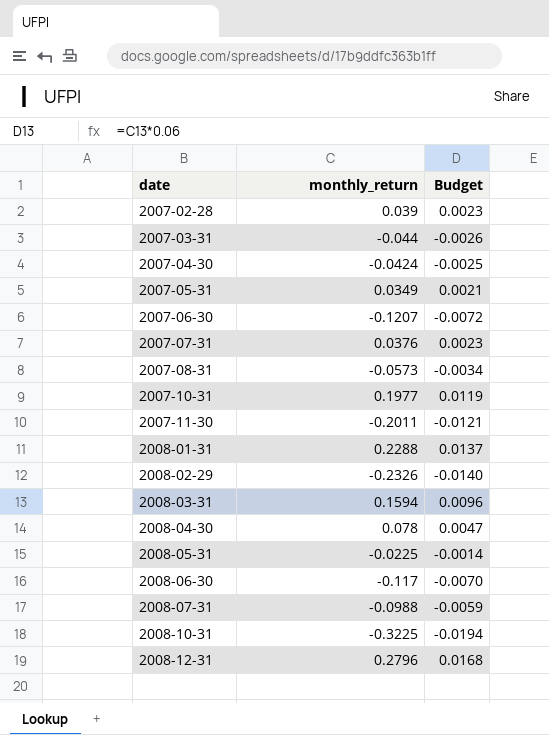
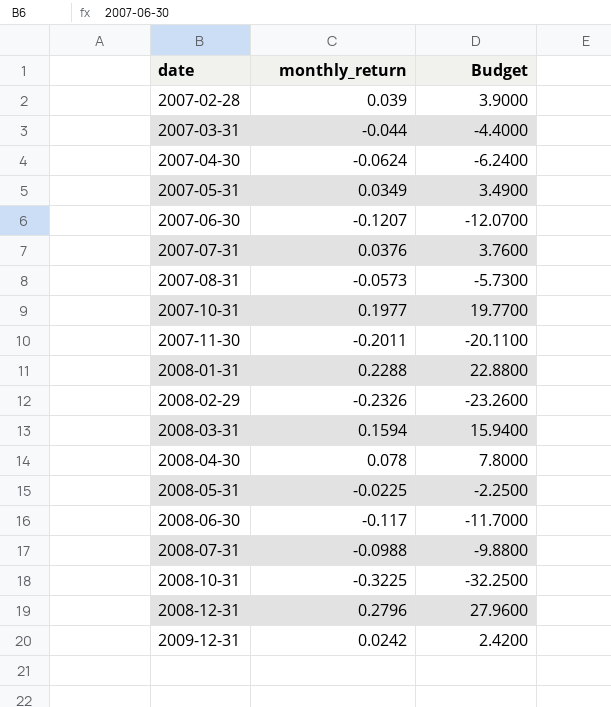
column Budget | formula: [monthly_return] * 0.06 -> [monthly_return] * 100
2007-04-30 | monthly_return: -0.0424 -> -0.0624
row 2009-12-31: none -> 0.0242 | 2.4200

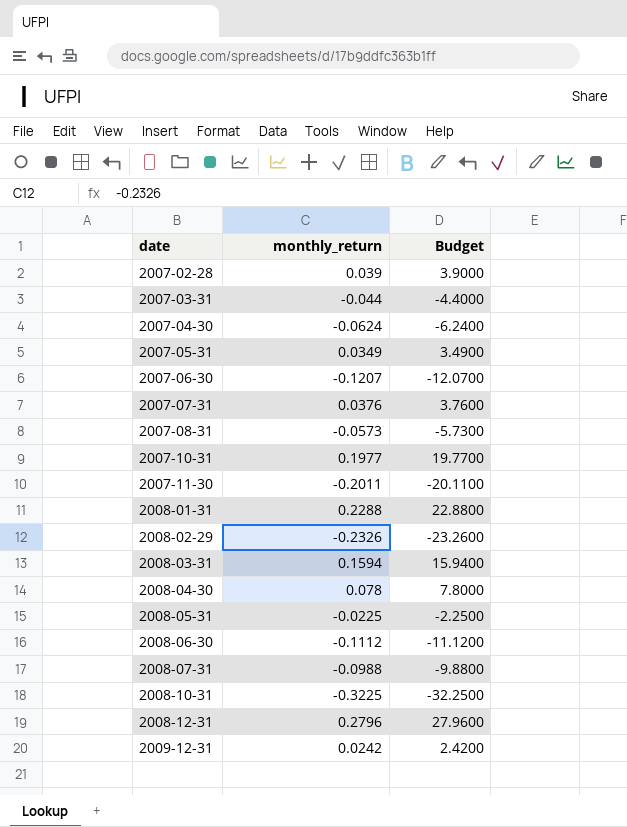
2008-06-30 | monthly_return: -0.117 -> -0.1112
2008-06-30 | Budget: -11.7000 -> -11.1200

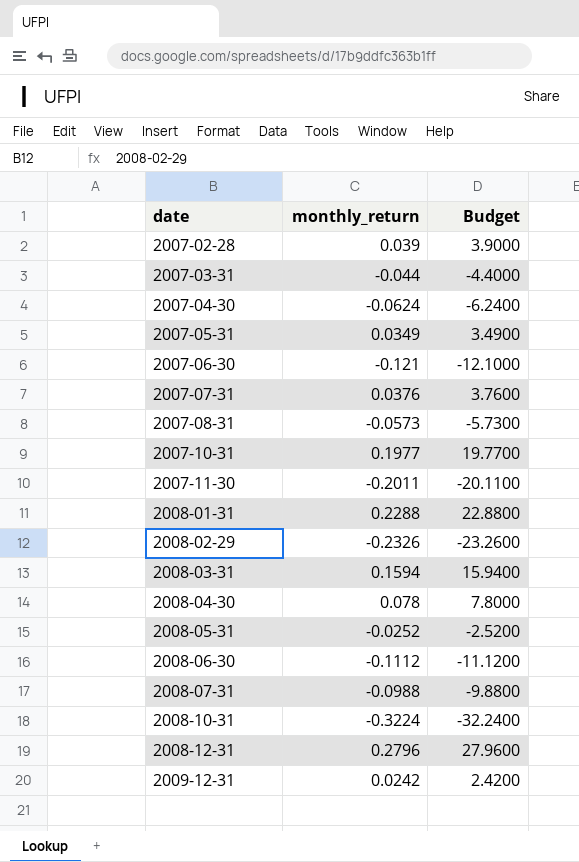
2007-06-30 | monthly_return: -0.1207 -> -0.121
2007-06-30 | Budget: -12.0700 -> -12.1000
2008-05-31 | monthly_return: -0.0225 -> -0.0252
2008-05-31 | Budget: -2.2500 -> -2.5200
2008-10-31 | monthly_return: -0.3225 -> -0.3224
2008-10-31 | Budget: -32.2500 -> -32.2400

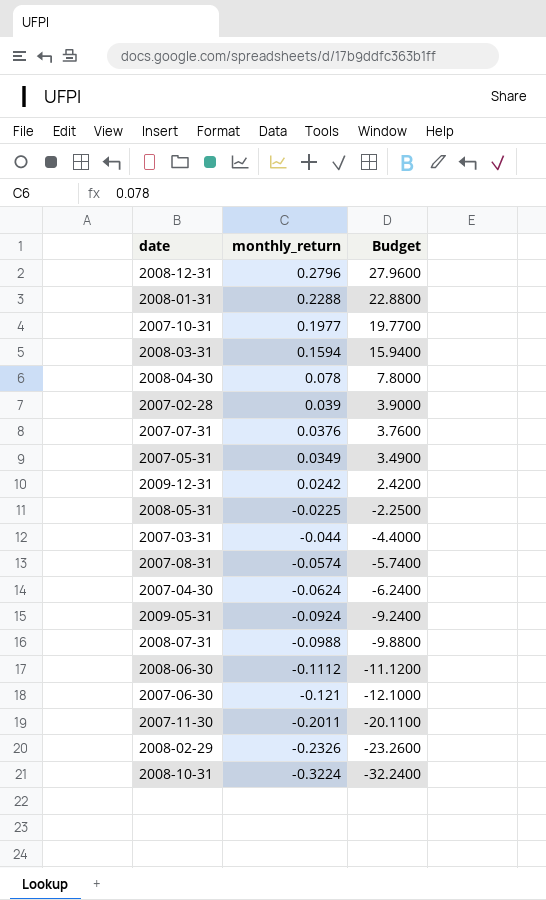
row order: date ascending -> monthly_return descending
2008-05-31 | monthly_return: -0.0252 -> -0.0225
2008-05-31 | Budget: -2.5200 -> -2.2500
2007-08-31 | monthly_return: -0.0573 -> -0.0574
2007-08-31 | Budget: -5.7300 -> -5.7400
row 2009-05-31: none -> -0.0924 | -9.2400

